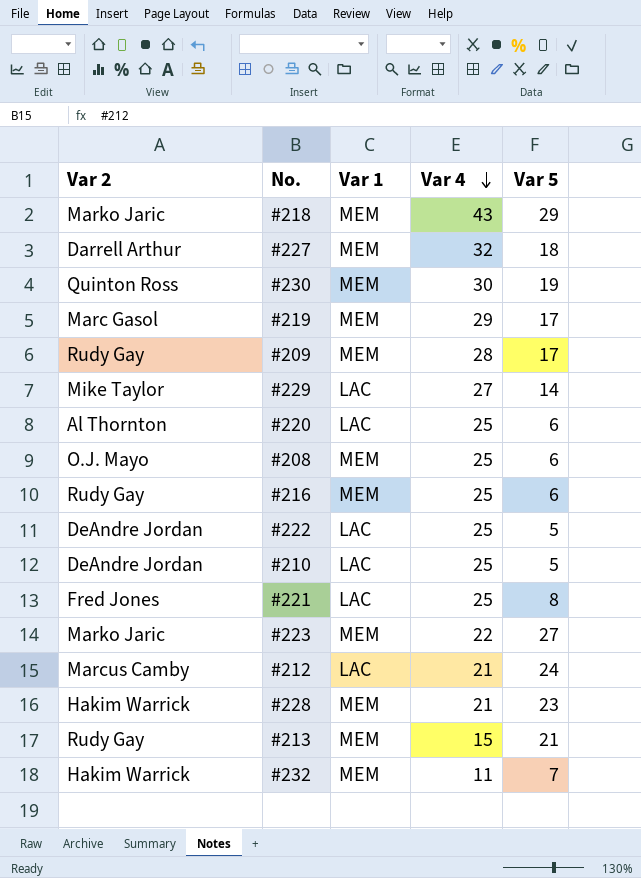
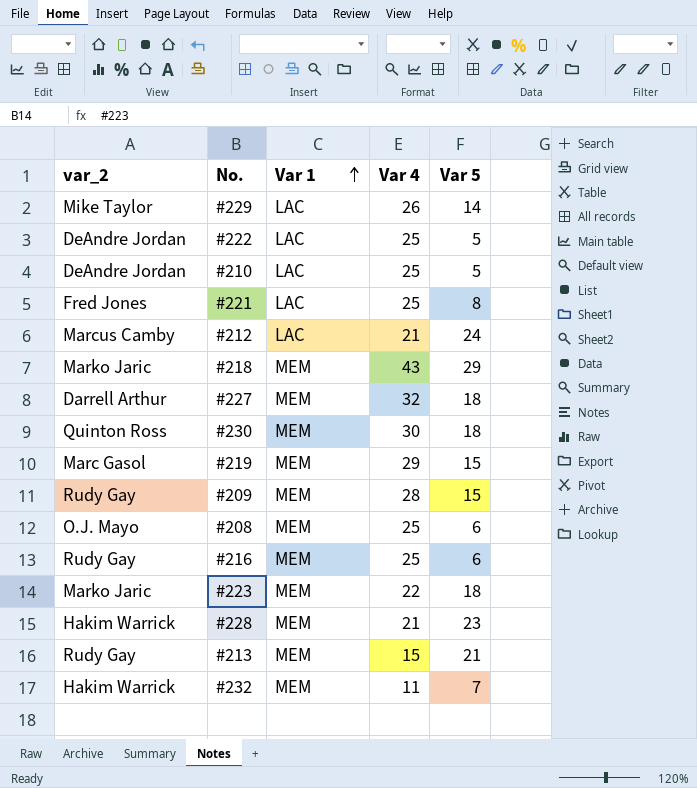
row order: Var 4 descending -> Var 1 ascending
column name: Var 2 -> var_2
row #220: Al Thornton | LAC | 25 | 6 -> none
#229 | Var 4: 27 -> 26
#230 | Var 5: 19 -> 18
#219 | Var 5: 17 -> 15
#209 | Var 5: 17 -> 15
#223 | Var 5: 27 -> 18

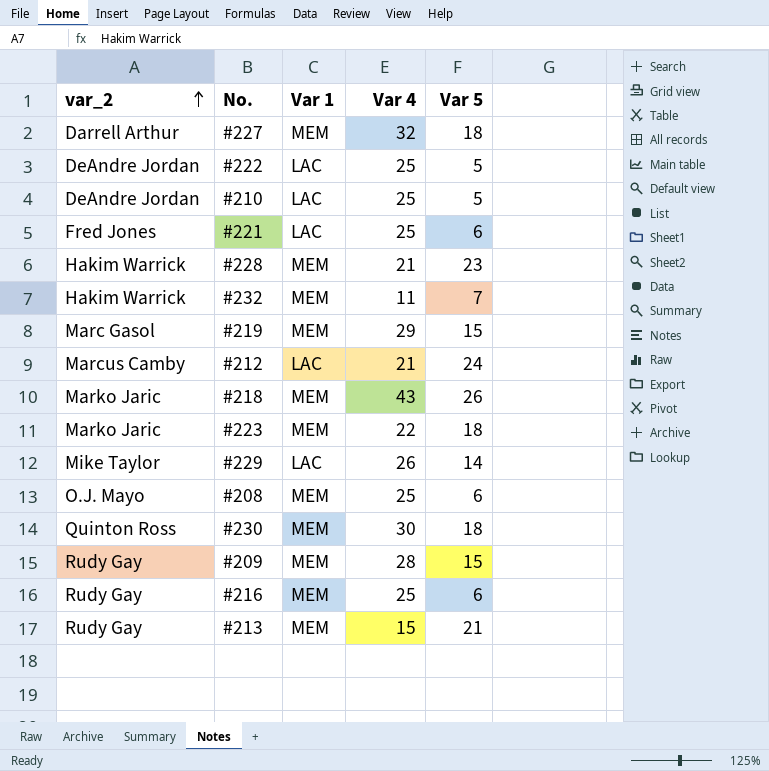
row order: Var 1 ascending -> var_2 ascending
#221 | Var 5: 8 -> 6
#218 | Var 5: 29 -> 26

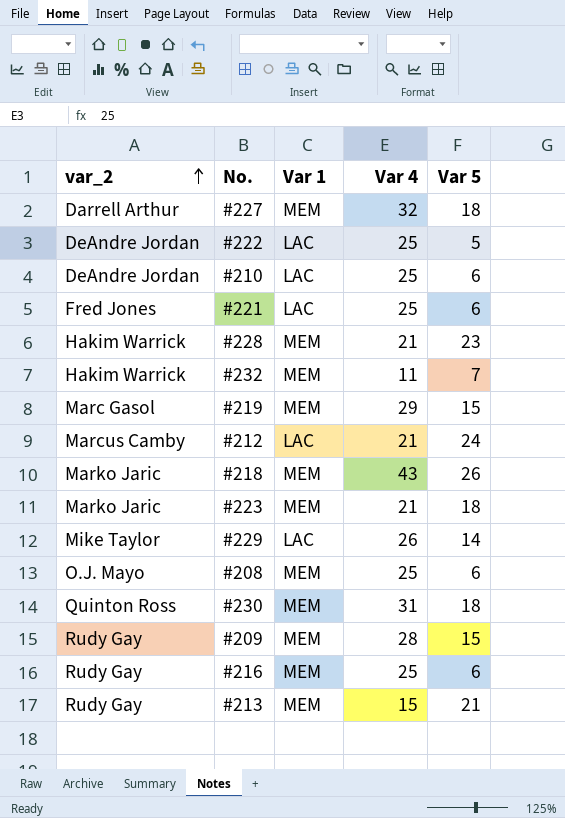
#210 | Var 5: 5 -> 6
#223 | Var 4: 22 -> 21
#230 | Var 4: 30 -> 31

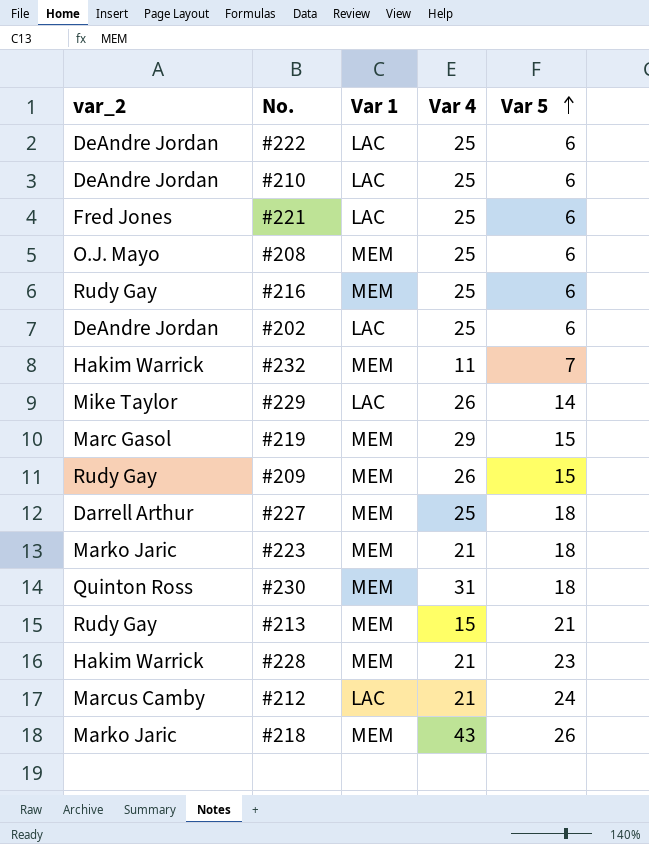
row order: var_2 ascending -> Var 5 ascending
#222 | Var 5: 5 -> 6
row #202: none -> DeAndre Jordan | LAC | 25 | 6
#209 | Var 4: 28 -> 26
#227 | Var 4: 32 -> 25

